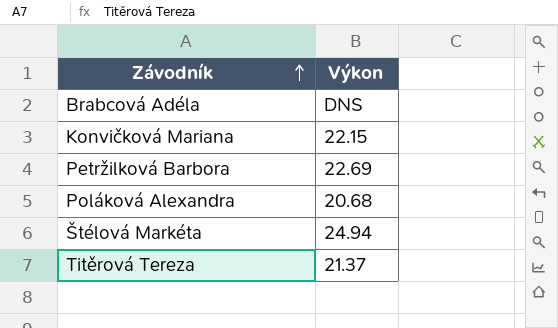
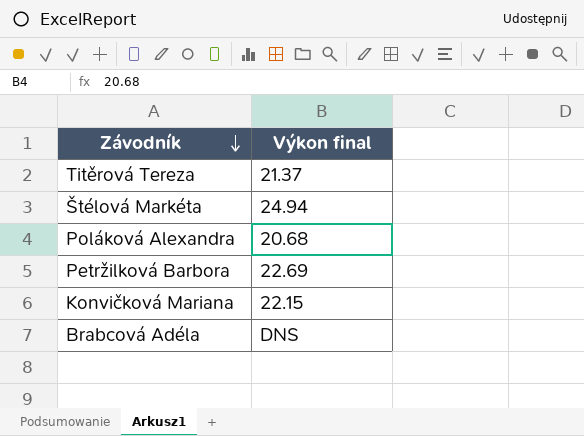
row order: Závodník ascending -> Závodník descending
column name: Výkon -> Výkon final

